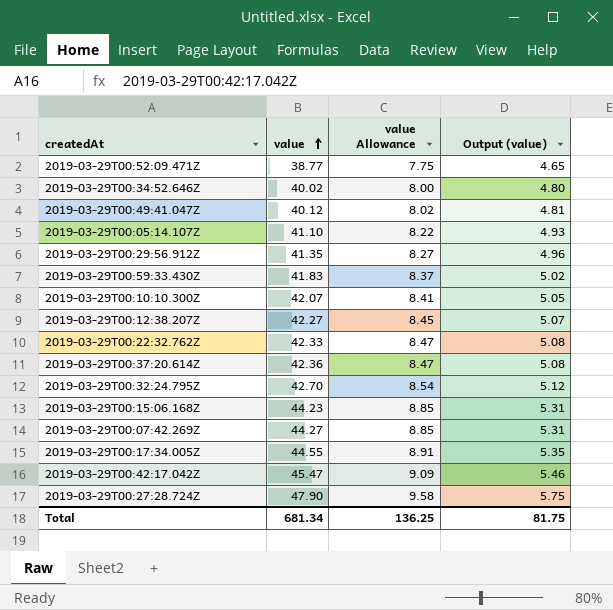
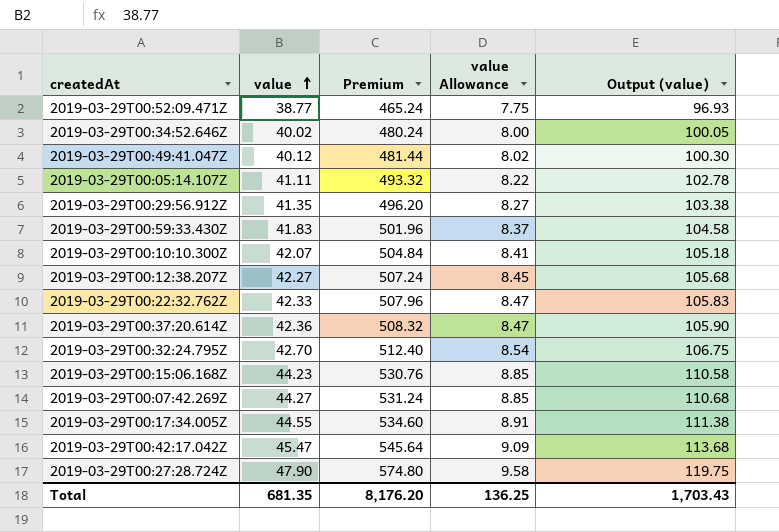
column Premium | formula: none -> [value] * 12
column Output (value) | formula: [value] * 0.12 -> [value] * 2.5
2019-03-29T00:05:14.107Z | value: 41.10 -> 41.11
Total | value: 681.34 -> 681.35
Total | Output (value): 81.75 -> 1,703.43

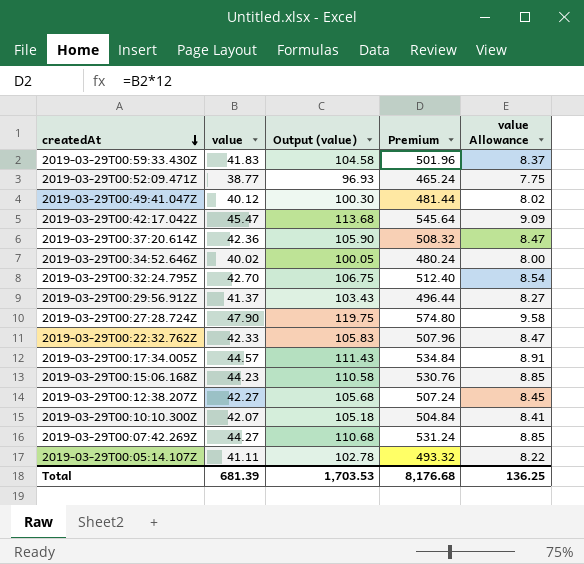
row order: value ascending -> createdAt descending
column Output (value) | position: 5 -> 3
2019-03-29T00:29:56.912Z | value: 41.35 -> 41.37
2019-03-29T00:29:56.912Z | Output (value): 103.38 -> 103.43
2019-03-29T00:29:56.912Z | Premium: 496.20 -> 496.44
2019-03-29T00:17:34.005Z | value: 44.55 -> 44.57
2019-03-29T00:17:34.005Z | Output (value): 111.38 -> 111.43
2019-03-29T00:17:34.005Z | Premium: 534.60 -> 534.84
Total | value: 681.35 -> 681.39
Total | Output (value): 1,703.43 -> 1,703.53
Total | Premium: 8,176.20 -> 8,176.68

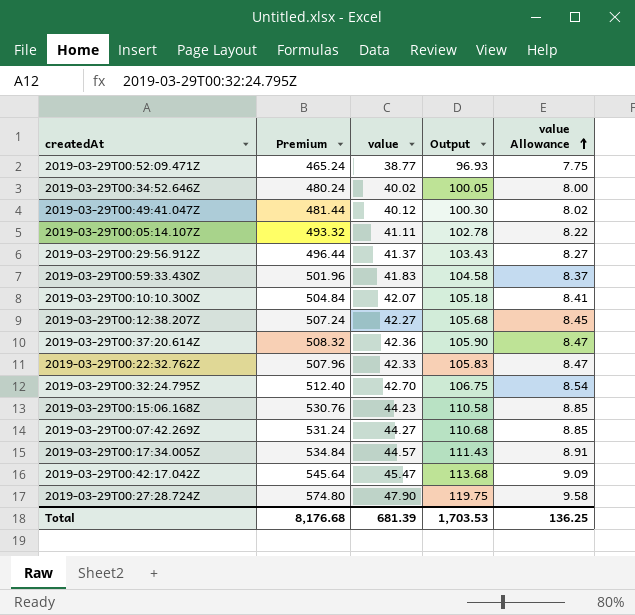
row order: createdAt descending -> value Allowance ascending
column Premium | position: 4 -> 2
column name: Output (value) -> Output

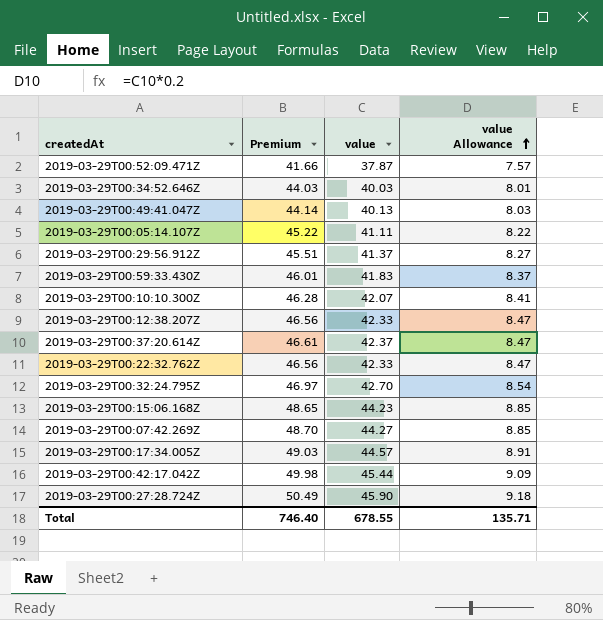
column Output | formula: [value] * 2.5 -> none
column Premium | formula: [value] * 12 -> [value] * 1.1
2019-03-29T00:52:09.471Z | value: 38.77 -> 37.87
2019-03-29T00:52:09.471Z | value Allowance: 7.75 -> 7.57
2019-03-29T00:34:52.646Z | value: 40.02 -> 40.03
2019-03-29T00:34:52.646Z | value Allowance: 8.00 -> 8.01
2019-03-29T00:49:41.047Z | value: 40.12 -> 40.13
2019-03-29T00:49:41.047Z | value Allowance: 8.02 -> 8.03
2019-03-29T00:12:38.207Z | value: 42.27 -> 42.33
2019-03-29T00:12:38.207Z | value Allowance: 8.45 -> 8.47
2019-03-29T00:37:20.614Z | value: 42.36 -> 42.37
2019-03-29T00:42:17.042Z | value: 45.47 -> 45.44
2019-03-29T00:27:28.724Z | value: 47.90 -> 45.90
2019-03-29T00:27:28.724Z | value Allowance: 9.58 -> 9.18
Total | Premium: 8,176.68 -> 746.40
Total | value: 681.39 -> 678.55
Total | value Allowance: 136.25 -> 135.71

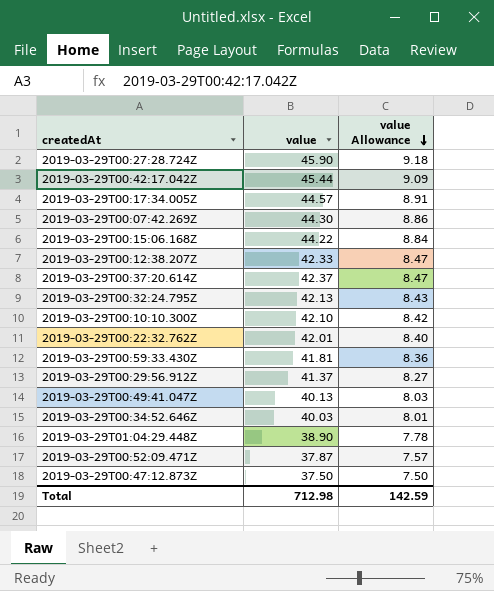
row order: value Allowance ascending -> value Allowance descending
column Premium | formula: [value] * 1.1 -> none
row 2019-03-29T00:05:14.107Z: 45.22 | 41.11 | 8.22 -> none
2019-03-29T00:07:42.269Z | value: 44.27 -> 44.30
2019-03-29T00:07:42.269Z | value Allowance: 8.85 -> 8.86
2019-03-29T00:15:06.168Z | value: 44.23 -> 44.22
2019-03-29T00:15:06.168Z | value Allowance: 8.85 -> 8.84
2019-03-29T00:32:24.795Z | value: 42.70 -> 42.13
2019-03-29T00:32:24.795Z | value Allowance: 8.54 -> 8.43
2019-03-29T00:10:10.300Z | value: 42.07 -> 42.10
2019-03-29T00:10:10.300Z | value Allowance: 8.41 -> 8.42
2019-03-29T00:22:32.762Z | value: 42.33 -> 42.01
2019-03-29T00:22:32.762Z | value Allowance: 8.47 -> 8.40
2019-03-29T00:59:33.430Z | value: 41.83 -> 41.81
2019-03-29T00:59:33.430Z | value Allowance: 8.37 -> 8.36
row 2019-03-29T01:04:29.448Z: none -> 38.90 | 7.78
row 2019-03-29T00:47:12.873Z: none -> 37.50 | 7.50
Total | value: 678.55 -> 712.98
Total | value Allowance: 135.71 -> 142.59

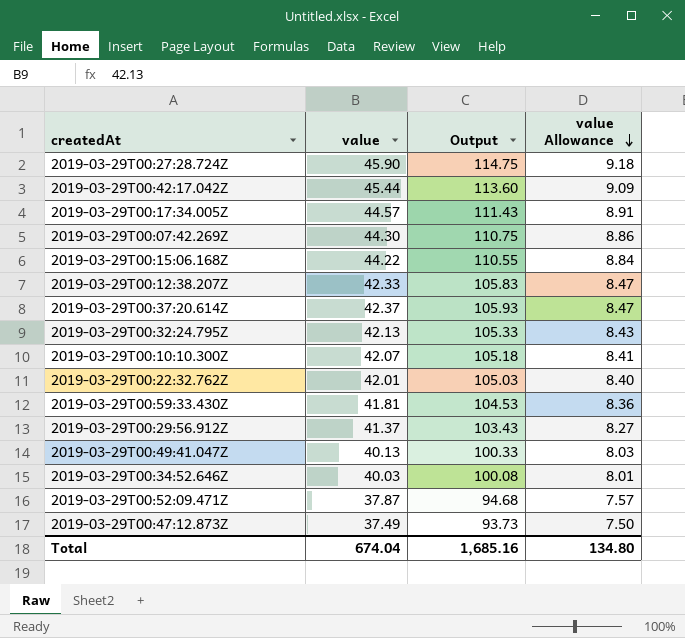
column Output | formula: none -> [value] * 2.5
row 2019-03-29T01:04:29.448Z: 38.90 | 7.78 -> none
2019-03-29T00:10:10.300Z | value: 42.10 -> 42.07
2019-03-29T00:10:10.300Z | value Allowance: 8.42 -> 8.41
2019-03-29T00:47:12.873Z | value: 37.50 -> 37.49
Total | value: 712.98 -> 674.04
Total | value Allowance: 142.59 -> 134.80

